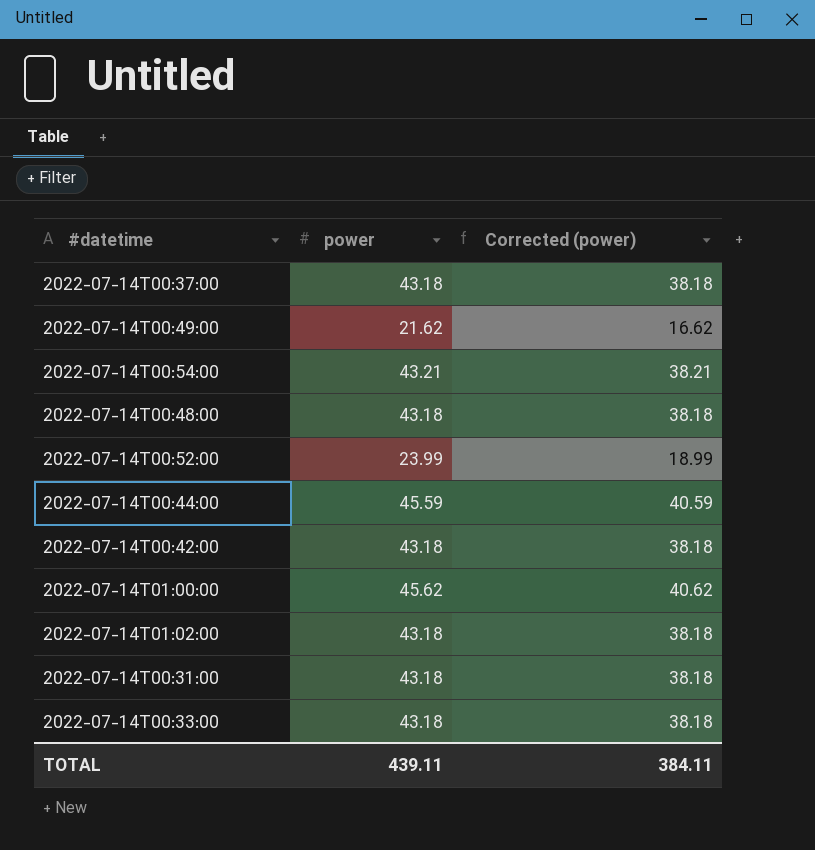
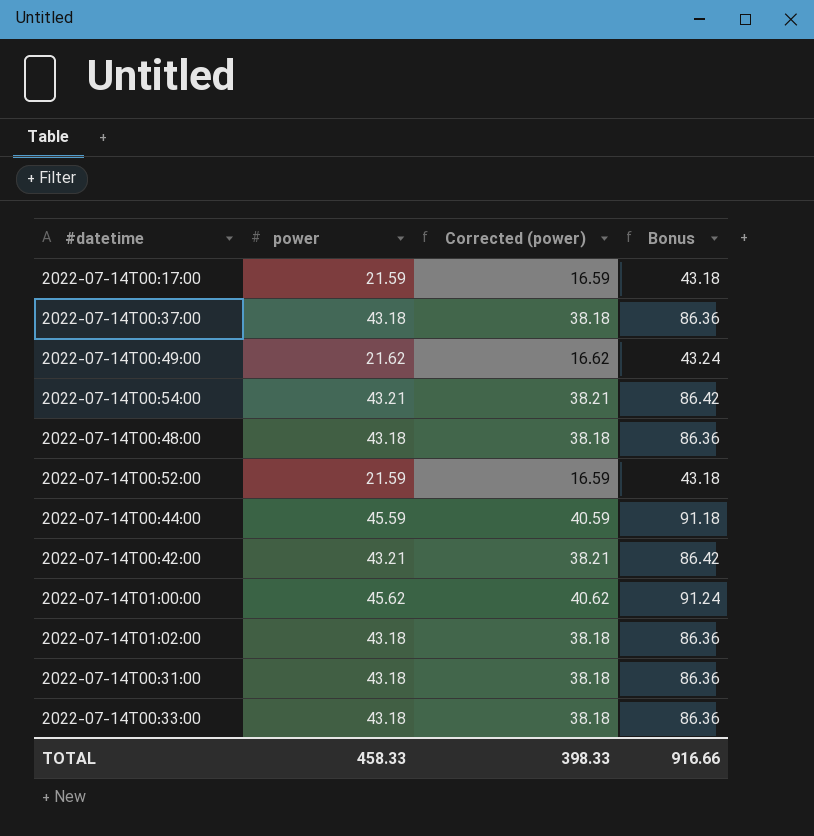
column Bonus | formula: none -> [power] * 2
row 2022-07-14T00:17:00: none -> 21.59 | 16.59 | 43.18
2022-07-14T00:52:00 | power: 23.99 -> 21.59
2022-07-14T00:52:00 | Corrected (power): 18.99 -> 16.59
2022-07-14T00:42:00 | power: 43.18 -> 43.21
2022-07-14T00:42:00 | Corrected (power): 38.18 -> 38.21
TOTAL | power: 439.11 -> 458.33
TOTAL | Corrected (power): 384.11 -> 398.33

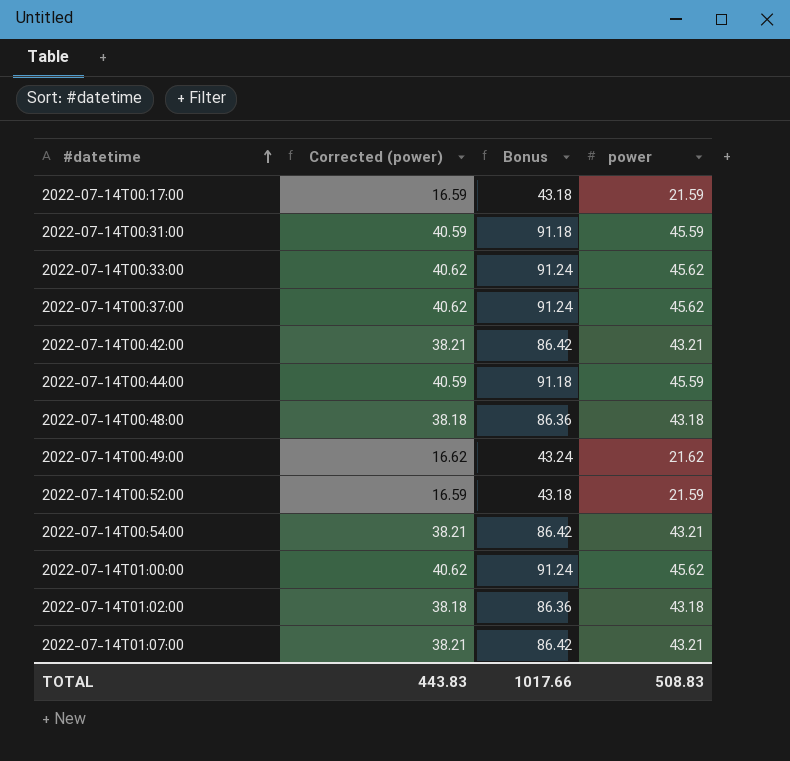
row order: none -> #datetime ascending
column power | position: 2 -> 4
2022-07-14T00:31:00 | Corrected (power): 38.18 -> 40.59
2022-07-14T00:31:00 | Bonus: 86.36 -> 91.18
2022-07-14T00:31:00 | power: 43.18 -> 45.59
2022-07-14T00:33:00 | Corrected (power): 38.18 -> 40.62
2022-07-14T00:33:00 | Bonus: 86.36 -> 91.24
2022-07-14T00:33:00 | power: 43.18 -> 45.62
2022-07-14T00:37:00 | Corrected (power): 38.18 -> 40.62
2022-07-14T00:37:00 | Bonus: 86.36 -> 91.24
2022-07-14T00:37:00 | power: 43.18 -> 45.62
row 2022-07-14T01:07:00: none -> 38.21 | 86.42 | 43.21
TOTAL | Corrected (power): 398.33 -> 443.83
TOTAL | Bonus: 916.66 -> 1017.66
TOTAL | power: 458.33 -> 508.83

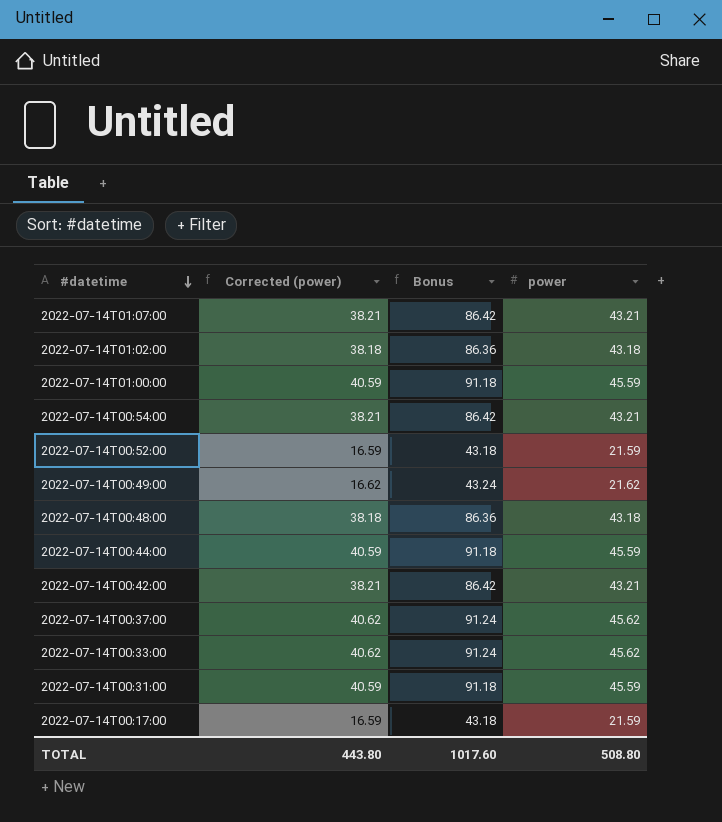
row order: #datetime ascending -> #datetime descending
2022-07-14T01:00:00 | Corrected (power): 40.62 -> 40.59
2022-07-14T01:00:00 | Bonus: 91.24 -> 91.18
2022-07-14T01:00:00 | power: 45.62 -> 45.59
TOTAL | Corrected (power): 443.83 -> 443.80
TOTAL | Bonus: 1017.66 -> 1017.60
TOTAL | power: 508.83 -> 508.80

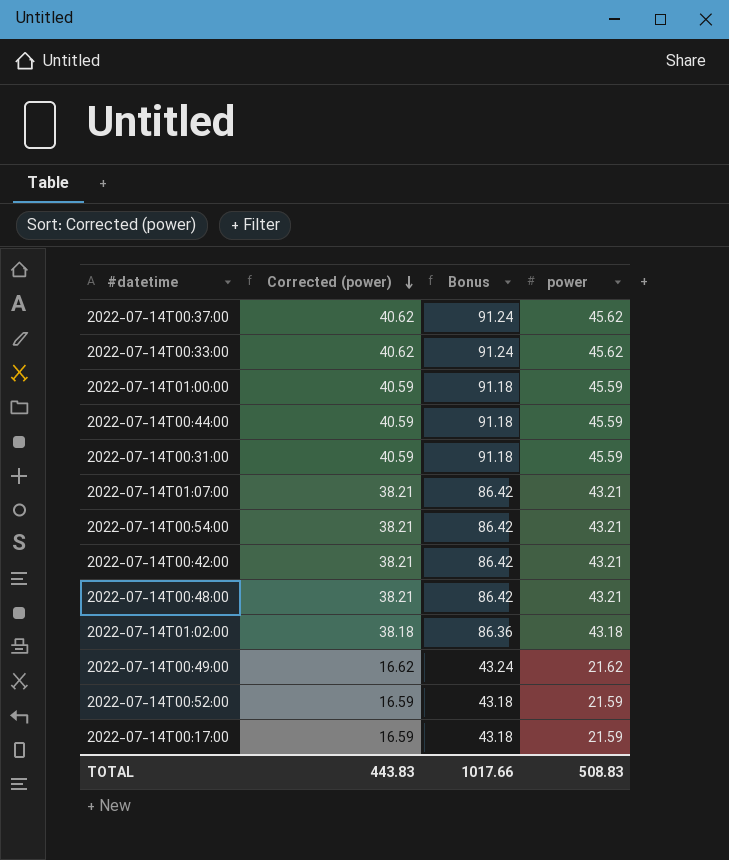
row order: #datetime descending -> Corrected (power) descending
2022-07-14T00:48:00 | Corrected (power): 38.18 -> 38.21
2022-07-14T00:48:00 | Bonus: 86.36 -> 86.42
2022-07-14T00:48:00 | power: 43.18 -> 43.21
TOTAL | Corrected (power): 443.80 -> 443.83
TOTAL | Bonus: 1017.60 -> 1017.66
TOTAL | power: 508.80 -> 508.83

